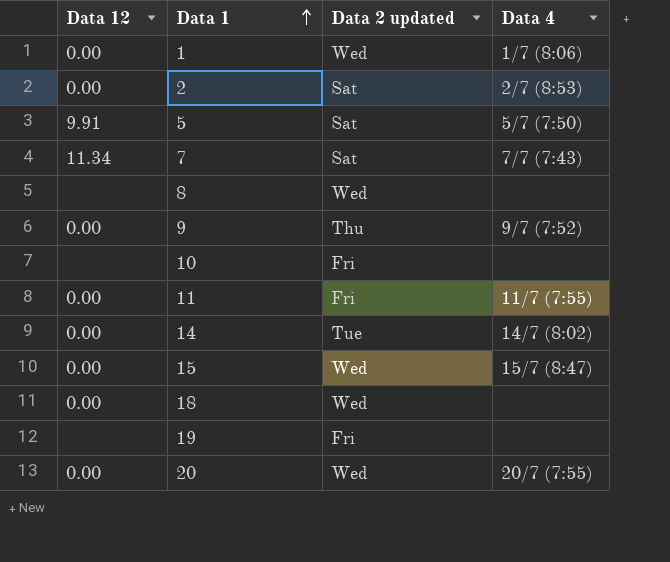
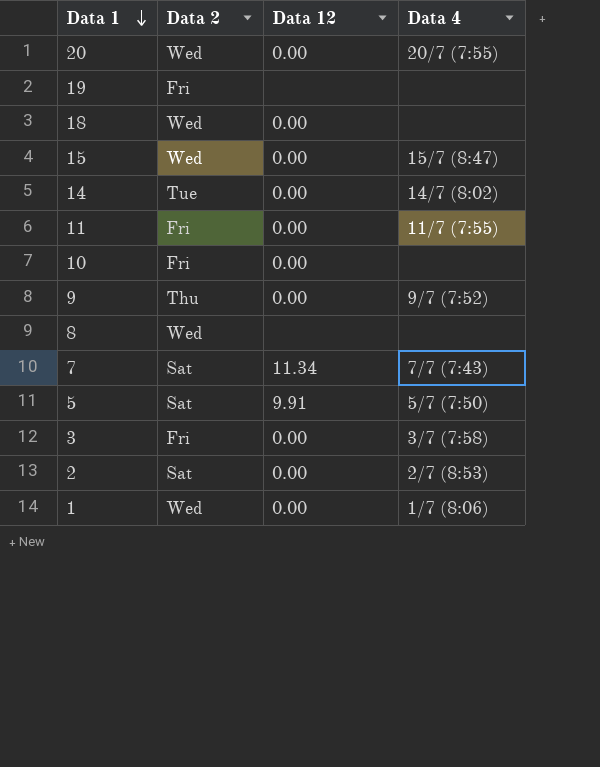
row order: Data 1 ascending -> Data 1 descending
column name: Data 2 updated -> Data 2
column Data 12 | position: 1 -> 3
10 | Data 12: none -> 0.00
row 3: none -> Fri | 0.00 | 3/7 (7:58)

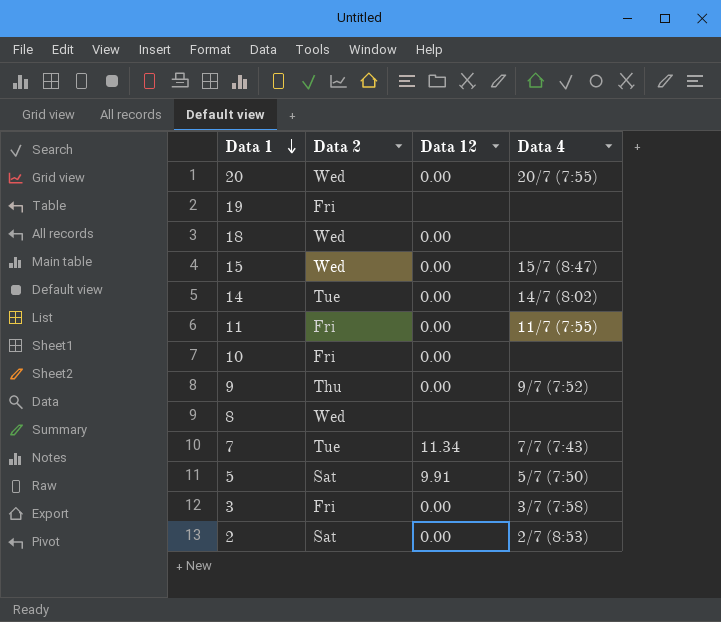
row 1: Wed | 0.00 | 1/7 (8:06) -> none
7 | Data 2: Sat -> Tue

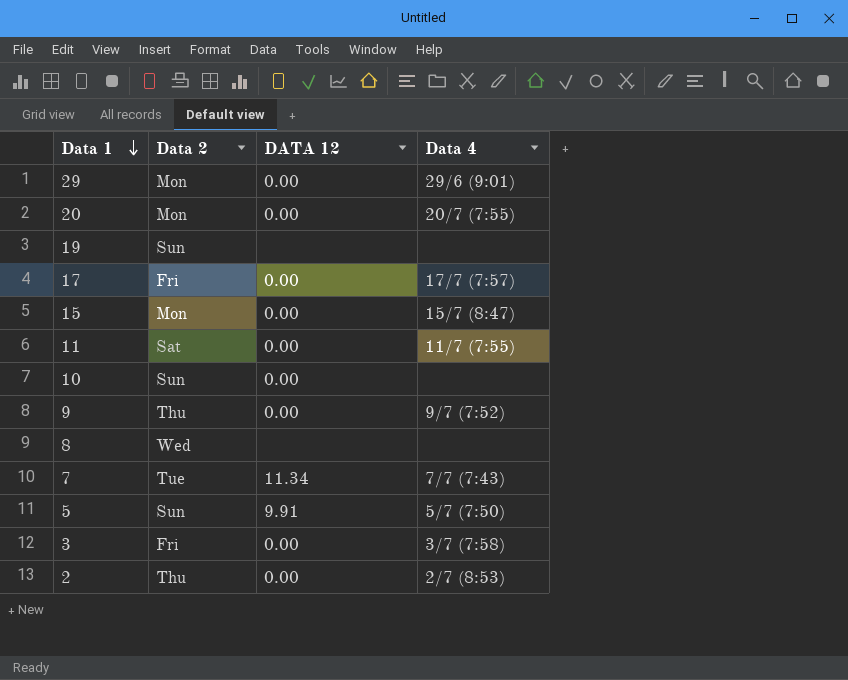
column name: Data 12 -> DATA 12
row 18: Wed | 0.00 | none -> none
row 14: Tue | 0.00 | 14/7 (8:02) -> none
row 29: none -> Mon | 0.00 | 29/6 (9:01)
20 | Data 2: Wed -> Mon
19 | Data 2: Fri -> Sun
row 17: none -> Fri | 0.00 | 17/7 (7:57)
15 | Data 2: Wed -> Mon
11 | Data 2: Fri -> Sat
10 | Data 2: Fri -> Sun
5 | Data 2: Sat -> Sun
2 | Data 2: Sat -> Thu

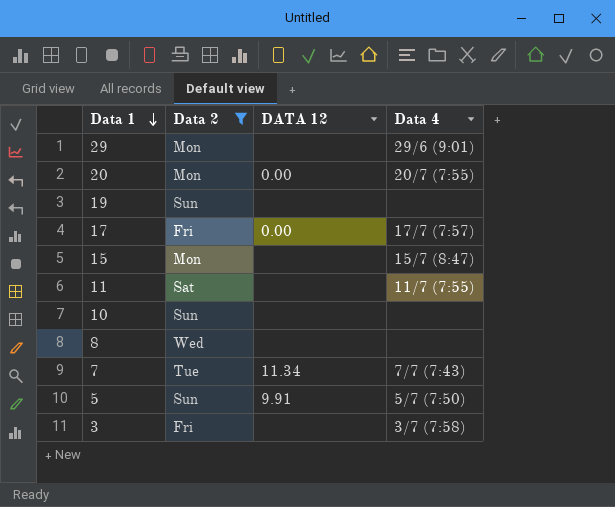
filter: none -> Data 2 != Thu
29 | DATA 12: 0.00 -> none
15 | DATA 12: 0.00 -> none
11 | DATA 12: 0.00 -> none
10 | DATA 12: 0.00 -> none
3 | DATA 12: 0.00 -> none

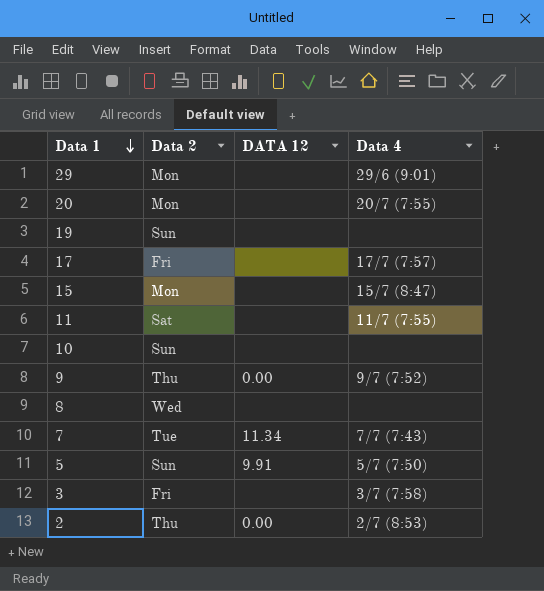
filter: Data 2 != Thu -> none
20 | DATA 12: 0.00 -> none
17 | DATA 12: 0.00 -> none

